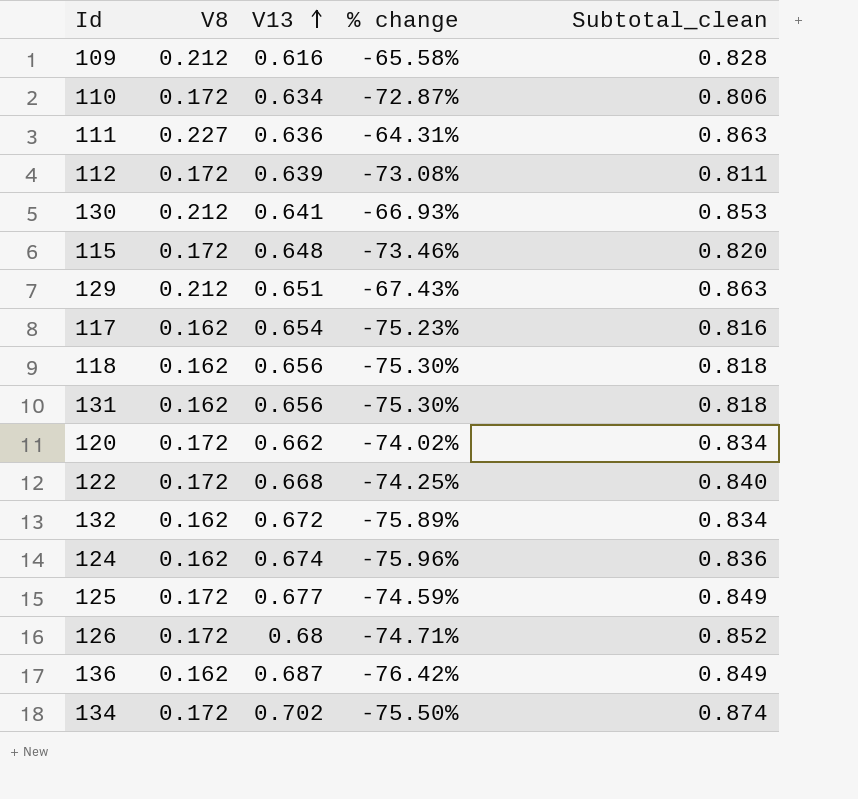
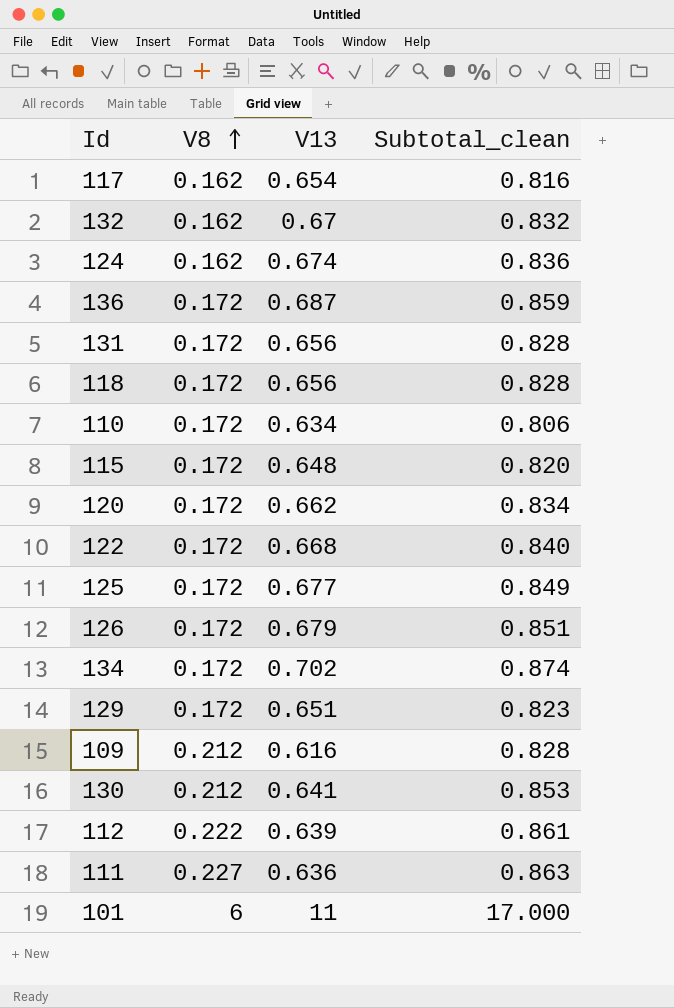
row order: V13 ascending -> V8 ascending
column % change | formula: ([V8] - [V13]) / [V13] -> none
132 | V13: 0.672 -> 0.67
132 | Subtotal_clean: 0.834 -> 0.832
136 | V8: 0.162 -> 0.172
136 | Subtotal_clean: 0.849 -> 0.859
131 | V8: 0.162 -> 0.172
131 | Subtotal_clean: 0.818 -> 0.828
118 | V8: 0.162 -> 0.172
118 | Subtotal_clean: 0.818 -> 0.828
126 | V13: 0.68 -> 0.679
126 | Subtotal_clean: 0.852 -> 0.851
129 | V8: 0.212 -> 0.172
129 | Subtotal_clean: 0.863 -> 0.823
112 | V8: 0.172 -> 0.222
112 | Subtotal_clean: 0.811 -> 0.861
row 101: none -> 6 | 11 | 17.000

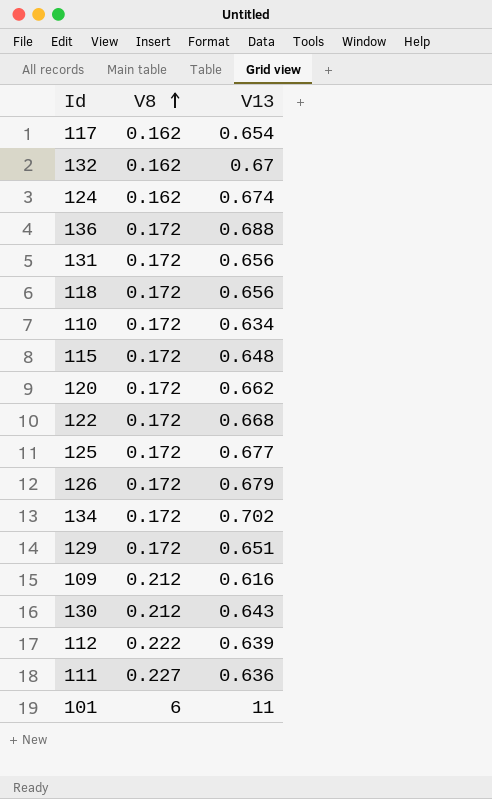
column Subtotal_clean | formula: [V8] + [V13] -> none
136 | V13: 0.687 -> 0.688
130 | V13: 0.641 -> 0.643

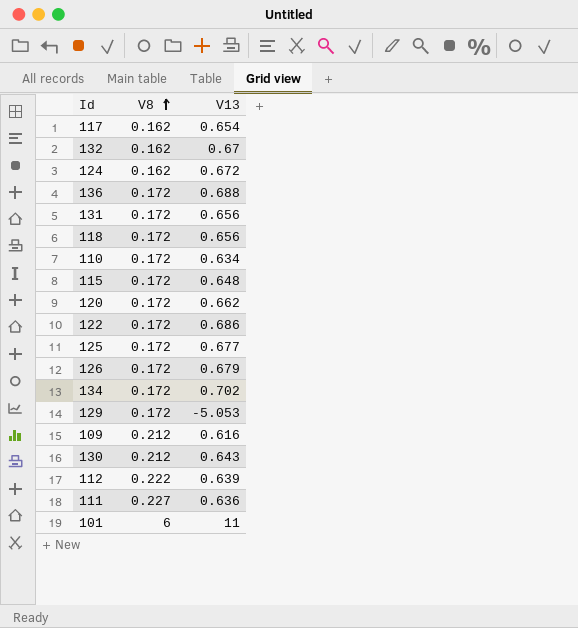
124 | V13: 0.674 -> 0.672
122 | V13: 0.668 -> 0.686
129 | V13: 0.651 -> -5.053

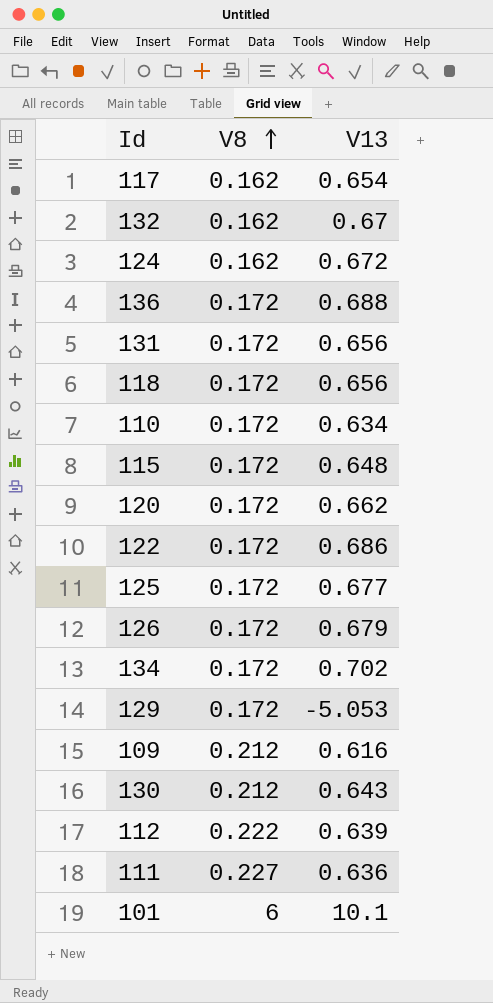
101 | V13: 11 -> 10.1

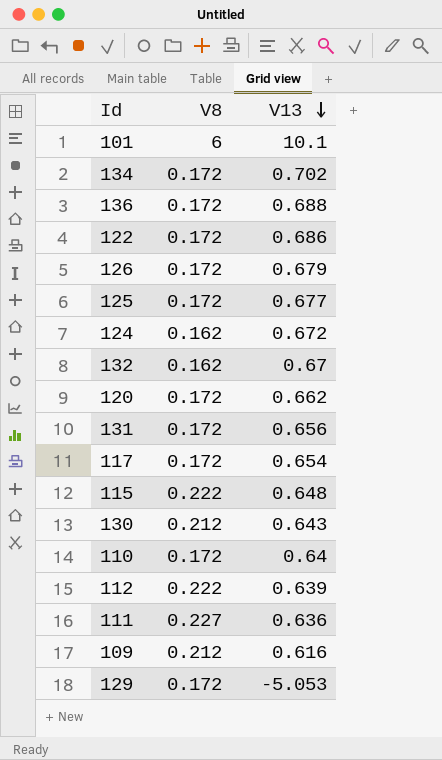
row order: V8 ascending -> V13 descending
row 118: 0.172 | 0.656 -> none
117 | V8: 0.162 -> 0.172
115 | V8: 0.172 -> 0.222
110 | V13: 0.634 -> 0.64

